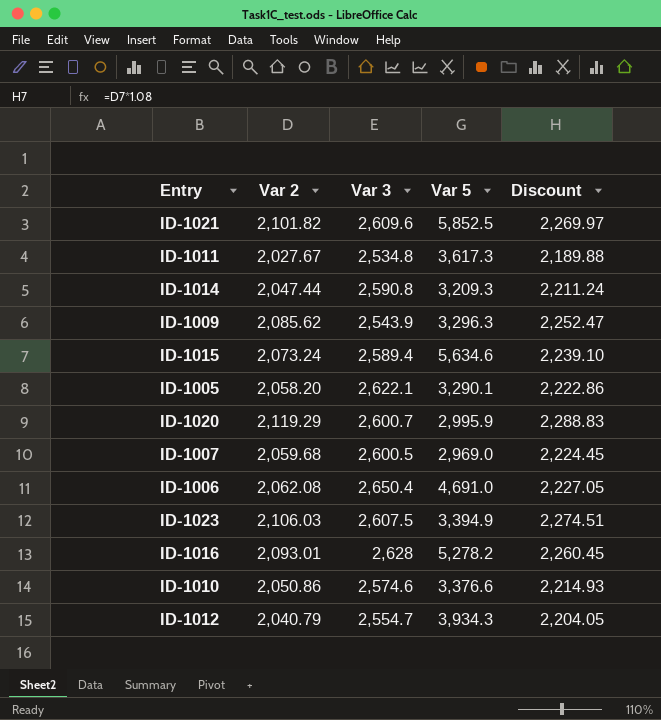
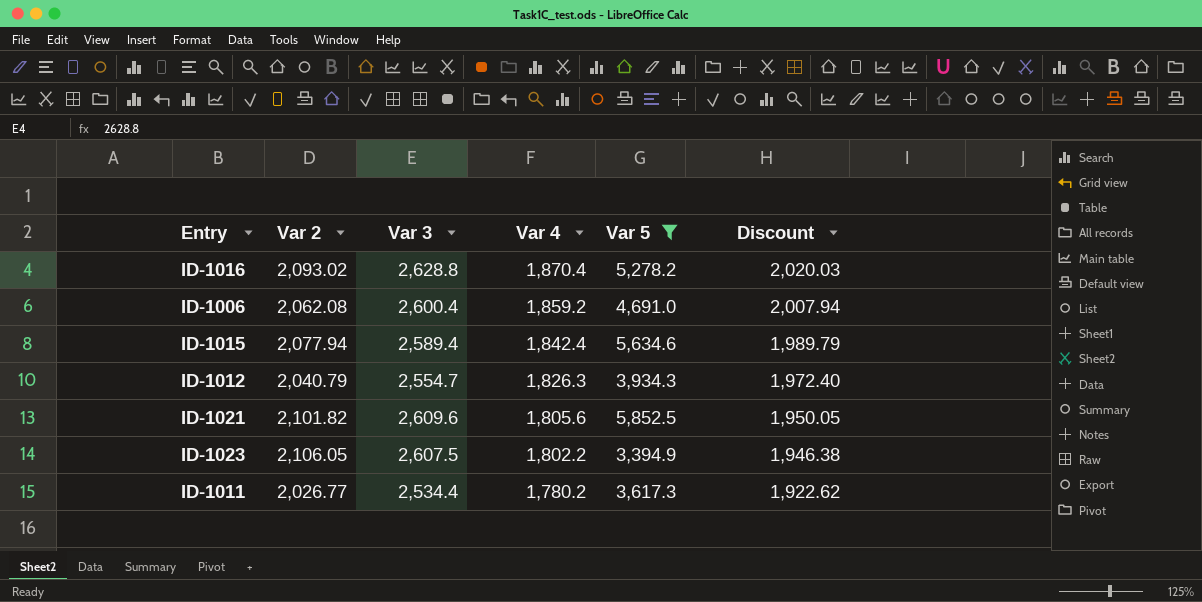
filter: none -> Var 5 >= 3,394.9
row order: none -> Var 4 descending
column Var 4 | position: none -> 4
column Discount | formula: [Var 2] * 1.08 -> [Var 4] * 1.08
ID-1016 | Var 2: 2,093.01 -> 2,093.02
ID-1016 | Var 3: 2,628 -> 2,628.8
ID-1006 | Var 3: 2,650.4 -> 2,600.4
ID-1015 | Var 2: 2,073.24 -> 2,077.94
ID-1023 | Var 2: 2,106.03 -> 2,106.05
ID-1011 | Var 2: 2,027.67 -> 2,026.77
ID-1011 | Var 3: 2,534.8 -> 2,534.4

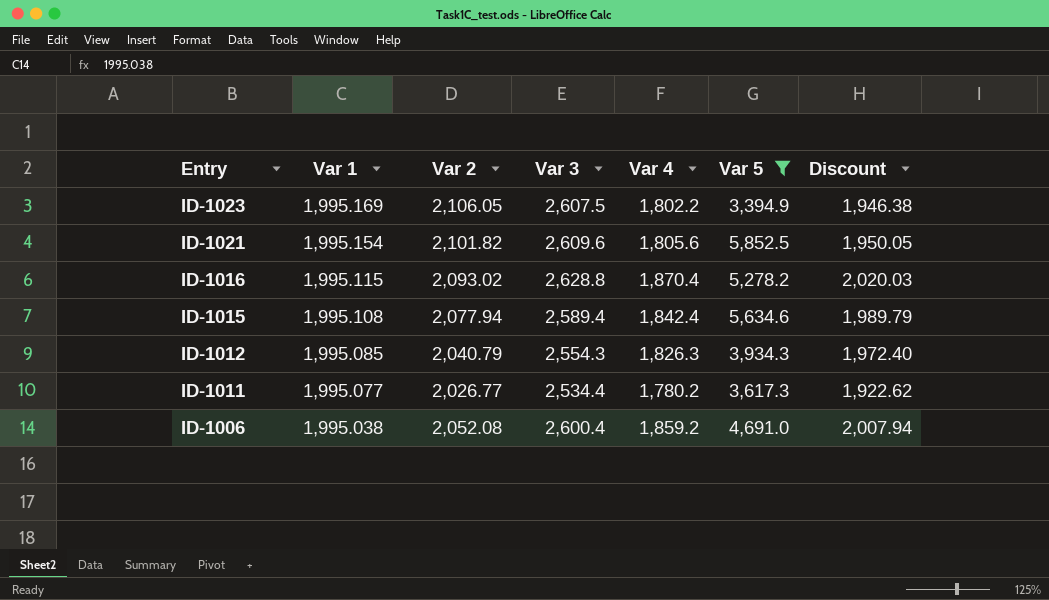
row order: Var 4 descending -> Entry descending
column Var 1 | position: none -> 2
ID-1012 | Var 3: 2,554.7 -> 2,554.3
ID-1006 | Var 2: 2,062.08 -> 2,052.08

